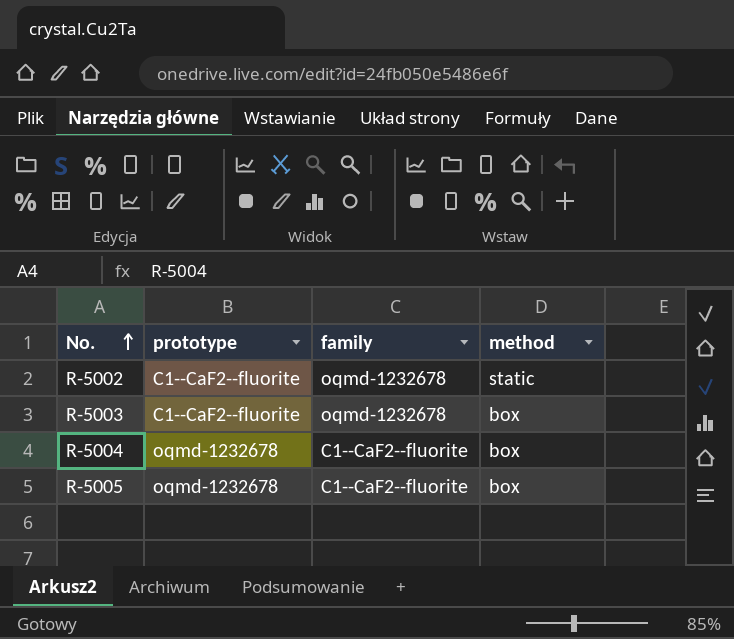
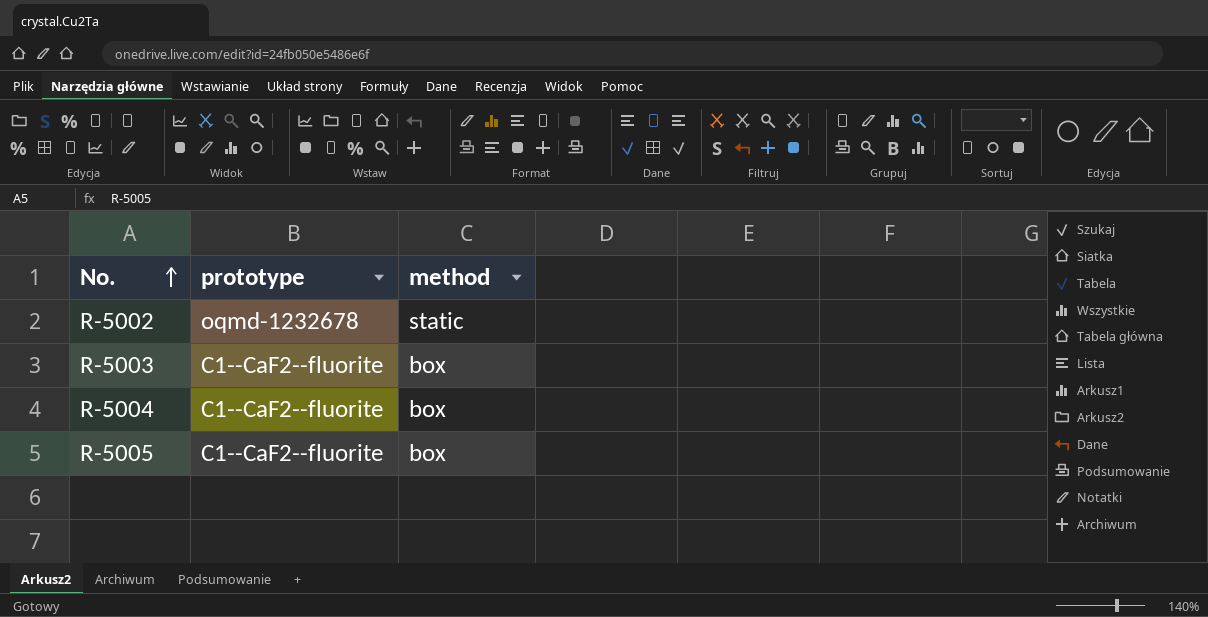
column family | position: 3 -> none
R-5002 | prototype: C1--CaF2--fluorite -> oqmd-1232678
R-5004 | prototype: oqmd-1232678 -> C1--CaF2--fluorite
R-5005 | prototype: oqmd-1232678 -> C1--CaF2--fluorite

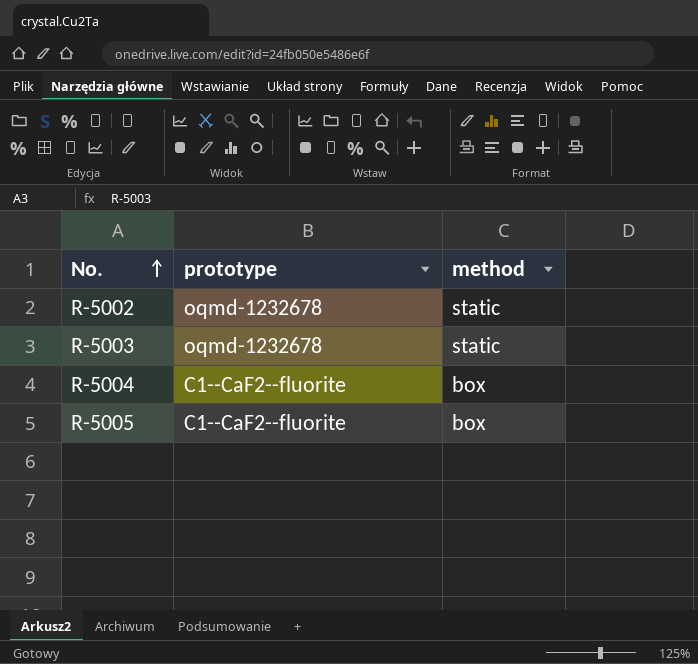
R-5003 | prototype: C1--CaF2--fluorite -> oqmd-1232678
R-5003 | method: box -> static

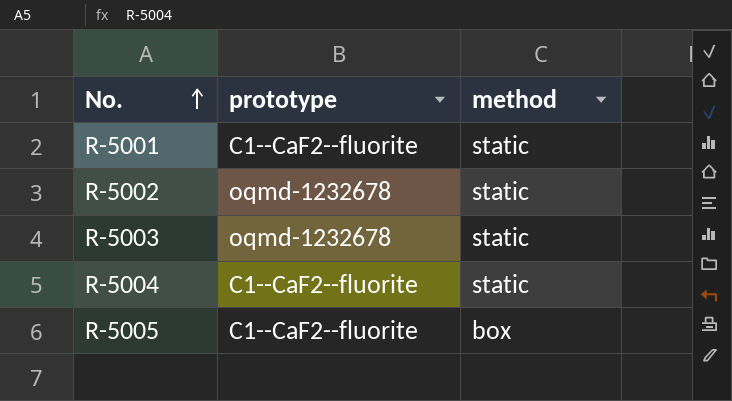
row R-5001: none -> C1--CaF2--fluorite | static
R-5004 | method: box -> static

